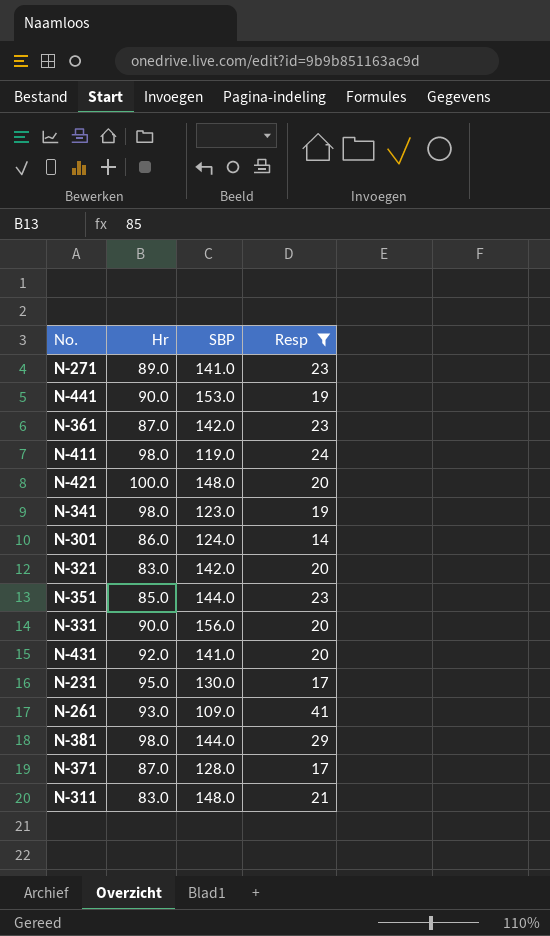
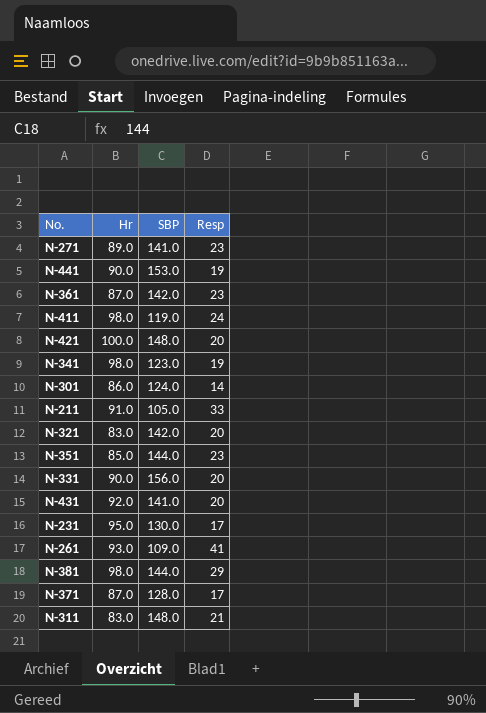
filter: Resp != 33 -> none

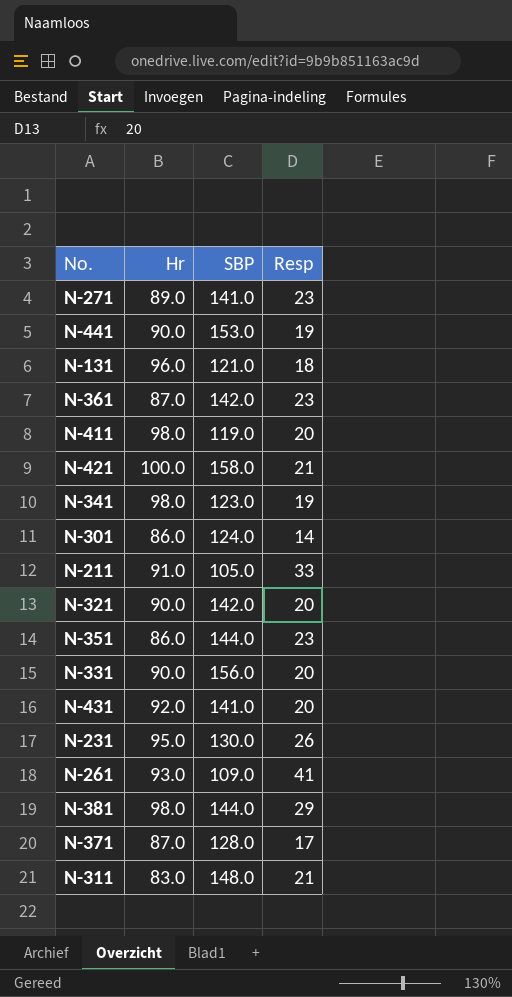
row N-131: none -> 96.0 | 121.0 | 18
N-411 | Resp: 24 -> 20
N-421 | SBP: 148.0 -> 158.0
N-421 | Resp: 20 -> 21
N-321 | Hr: 83.0 -> 90.0
N-351 | Hr: 85.0 -> 86.0
N-231 | Resp: 17 -> 26

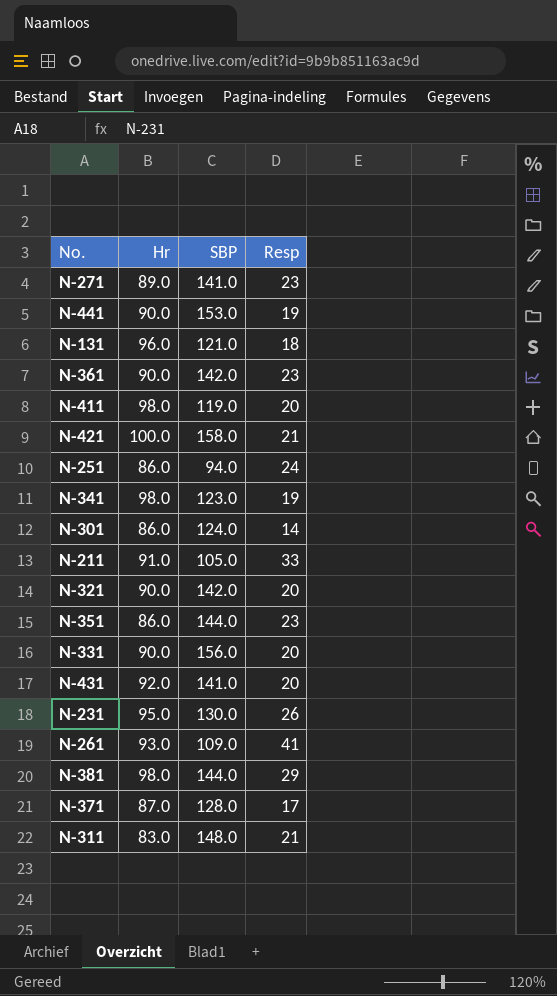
N-361 | Hr: 87.0 -> 90.0
row N-251: none -> 86.0 | 94.0 | 24

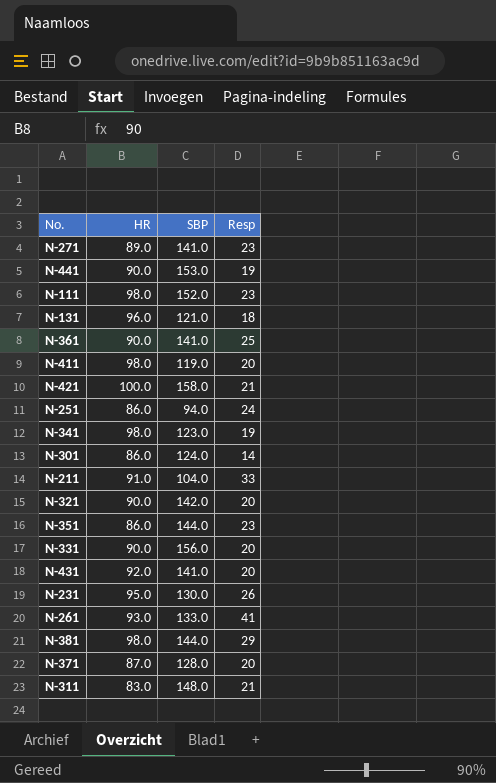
column name: Hr -> HR
row N-111: none -> 98.0 | 152.0 | 23
N-361 | SBP: 142.0 -> 141.0
N-361 | Resp: 23 -> 25
N-211 | SBP: 105.0 -> 104.0
N-261 | SBP: 109.0 -> 133.0
N-371 | Resp: 17 -> 20

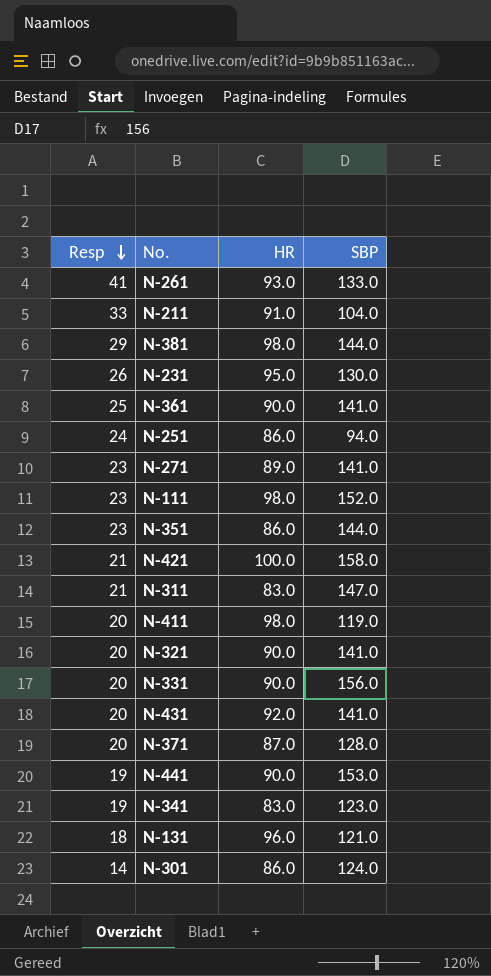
row order: none -> Resp descending
column Resp | position: 4 -> 1
N-311 | SBP: 148.0 -> 147.0
N-321 | SBP: 142.0 -> 141.0
N-341 | HR: 98.0 -> 83.0

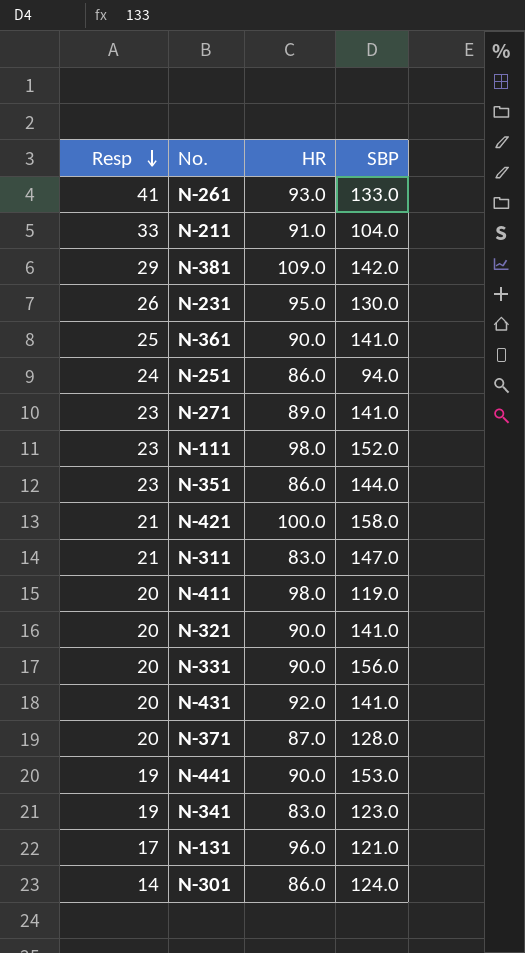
N-381 | HR: 98.0 -> 109.0
N-381 | SBP: 144.0 -> 142.0
N-131 | Resp: 18 -> 17

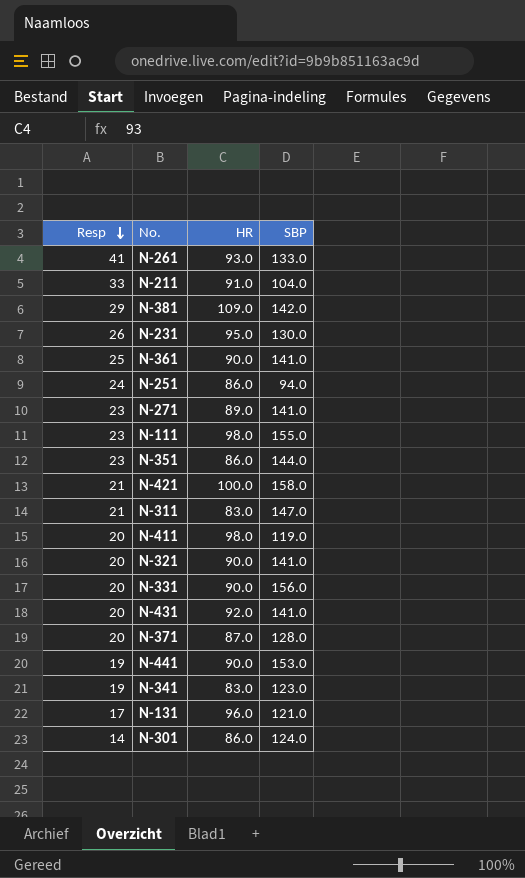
N-111 | SBP: 152.0 -> 155.0

